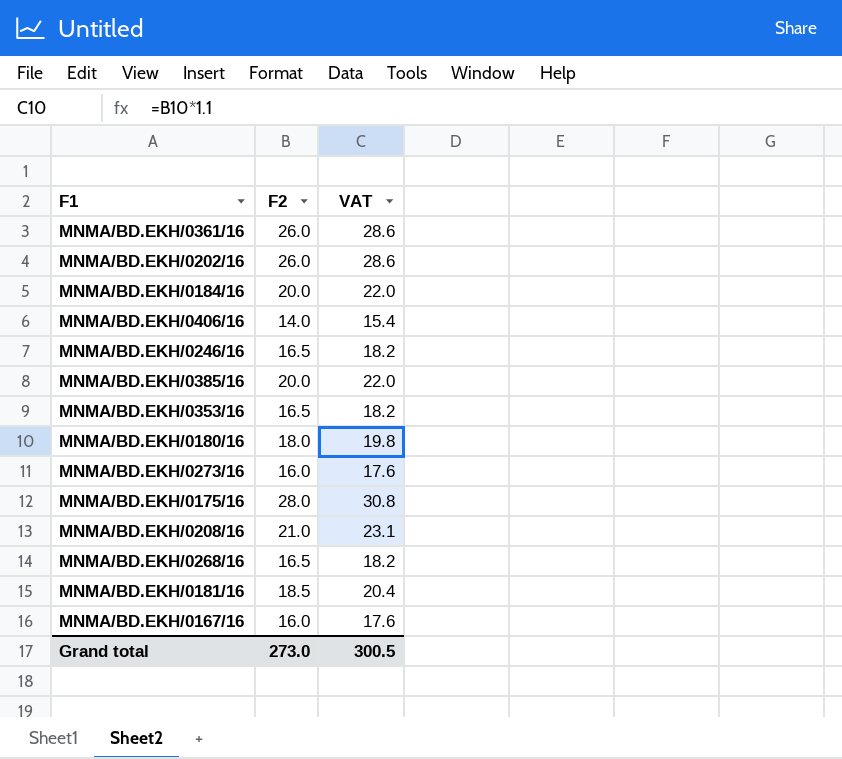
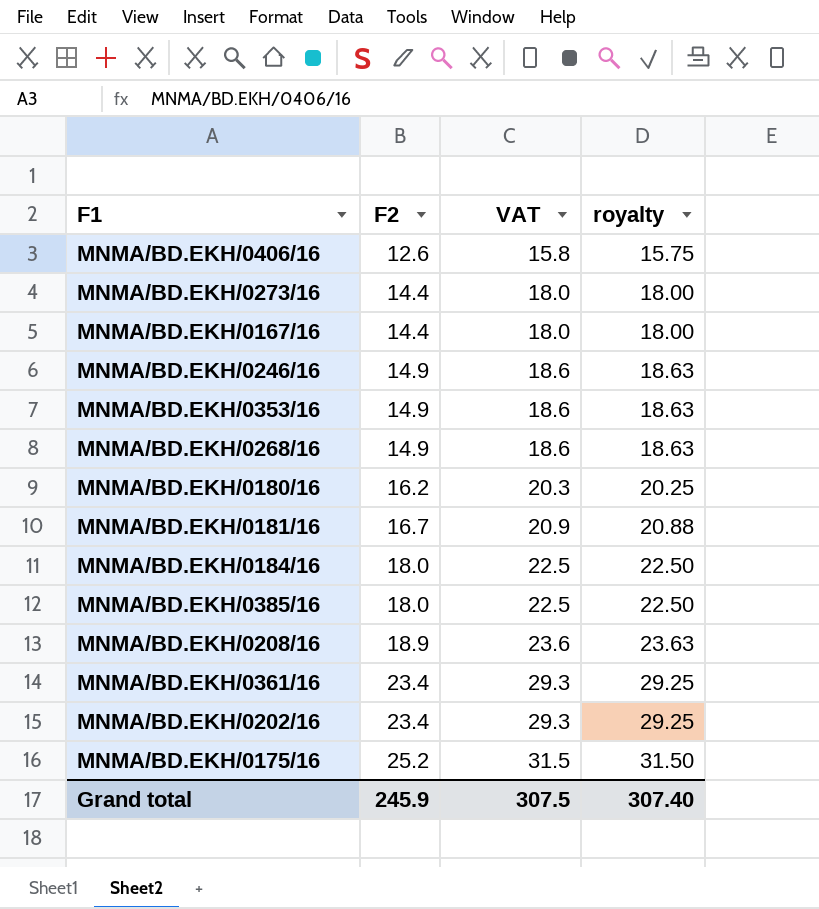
row order: none -> F2 ascending
column VAT | formula: [F2] * 1.1 -> [F2] * 1.25
column royalty | formula: none -> [F2] * 1.25
MNMA/BD.EKH/0406/16 | F2: 14.0 -> 12.6
MNMA/BD.EKH/0273/16 | F2: 16.0 -> 14.4
MNMA/BD.EKH/0167/16 | F2: 16.0 -> 14.4
MNMA/BD.EKH/0246/16 | F2: 16.5 -> 14.9
MNMA/BD.EKH/0353/16 | F2: 16.5 -> 14.9
MNMA/BD.EKH/0268/16 | F2: 16.5 -> 14.9
MNMA/BD.EKH/0180/16 | F2: 18.0 -> 16.2
MNMA/BD.EKH/0181/16 | F2: 18.5 -> 16.7
MNMA/BD.EKH/0184/16 | F2: 20.0 -> 18.0
MNMA/BD.EKH/0385/16 | F2: 20.0 -> 18.0
MNMA/BD.EKH/0208/16 | F2: 21.0 -> 18.9
MNMA/BD.EKH/0361/16 | F2: 26.0 -> 23.4
MNMA/BD.EKH/0202/16 | F2: 26.0 -> 23.4
MNMA/BD.EKH/0175/16 | F2: 28.0 -> 25.2
Grand total | F2: 273.0 -> 245.9
Grand total | VAT: 300.5 -> 307.5

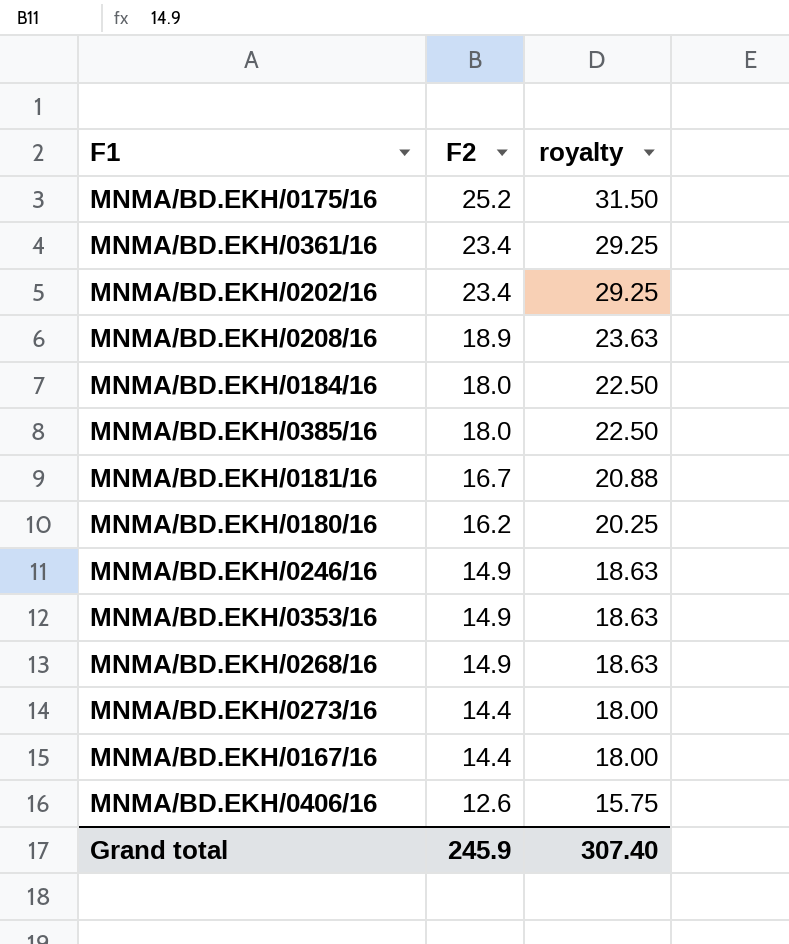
row order: F2 ascending -> F2 descending
column VAT | formula: [F2] * 1.25 -> none

